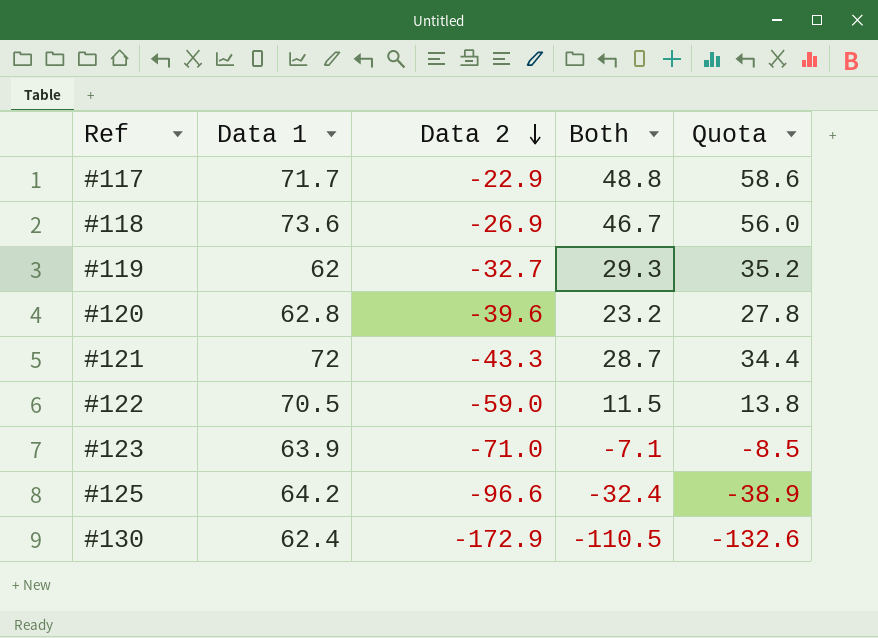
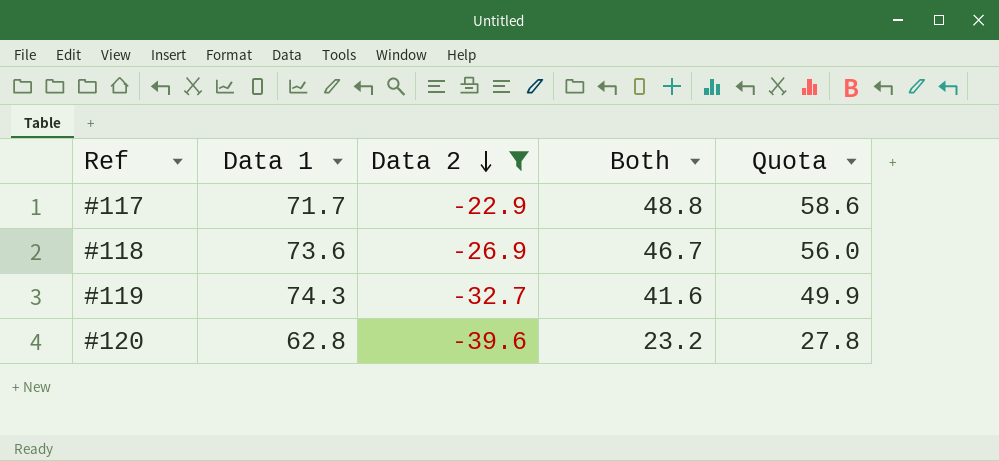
filter: none -> Data 2 >= -39.6
#119 | Data 1: 62 -> 74.3
#119 | Both: 29.3 -> 41.6
#119 | Quota: 35.2 -> 49.9

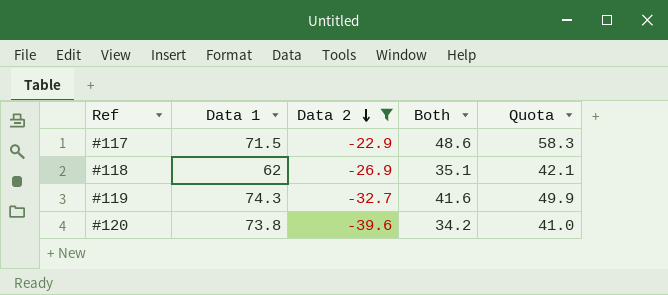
#117 | Data 1: 71.7 -> 71.5
#117 | Both: 48.8 -> 48.6
#117 | Quota: 58.6 -> 58.3
#118 | Data 1: 73.6 -> 62
#118 | Both: 46.7 -> 35.1
#118 | Quota: 56.0 -> 42.1
#120 | Data 1: 62.8 -> 73.8
#120 | Both: 23.2 -> 34.2
#120 | Quota: 27.8 -> 41.0

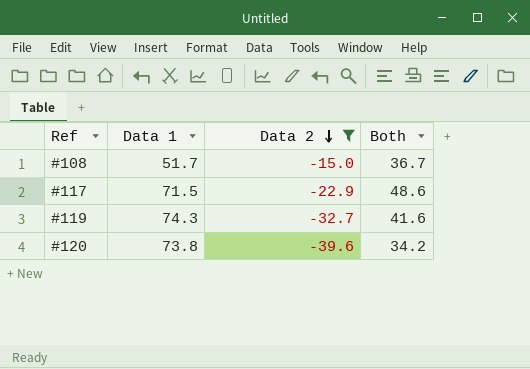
column Quota | formula: [Both] * 1.2 -> none
row #118: 62 | -26.9 | 35.1 | 42.1 -> none
row #108: none -> 51.7 | -15.0 | 36.7

